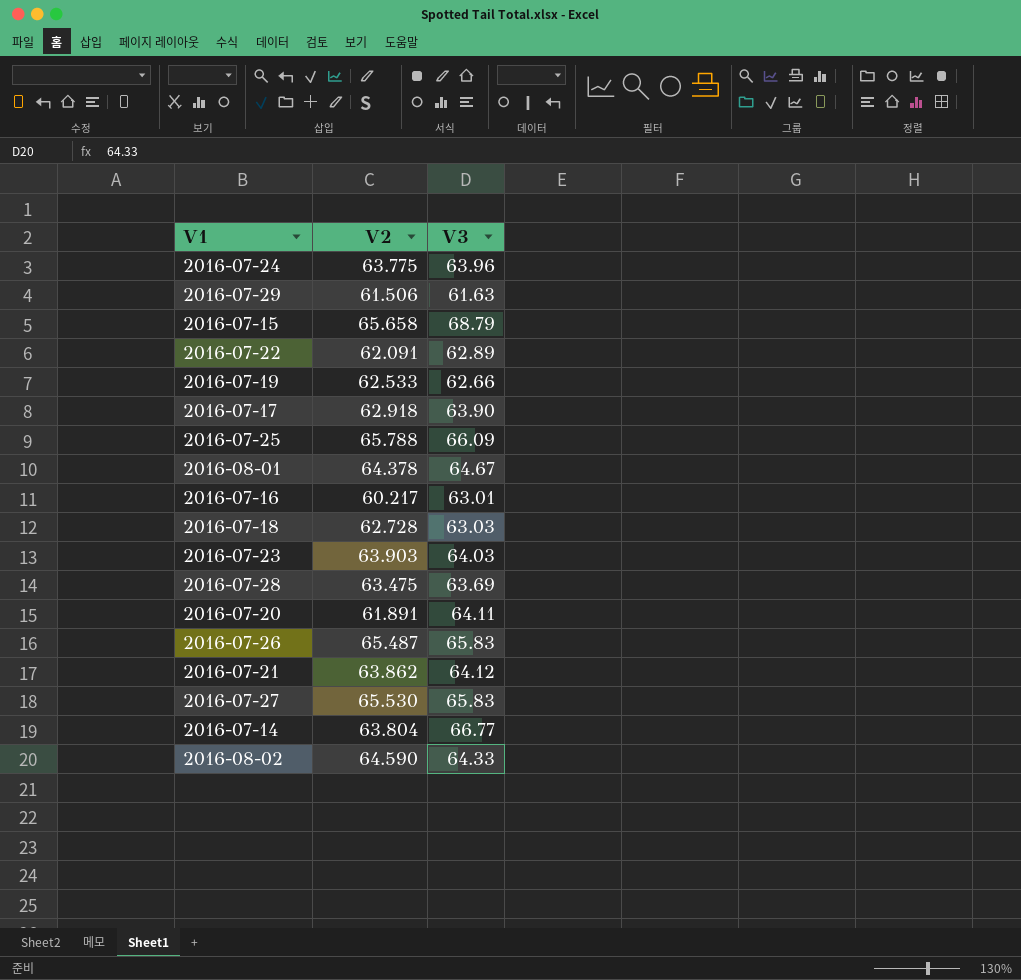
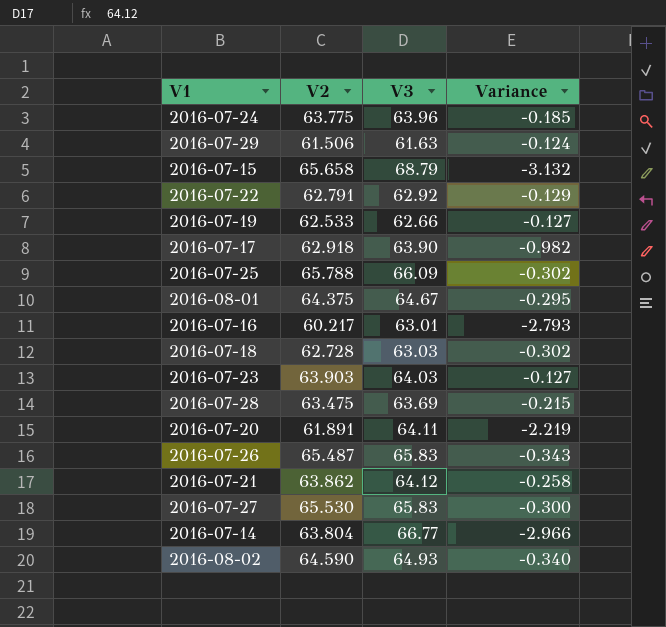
column Variance | formula: none -> [V2] - [V3]
2016-07-22 | V2: 62.091 -> 62.791
2016-07-22 | V3: 62.89 -> 62.92
2016-08-01 | V2: 64.378 -> 64.375
2016-08-02 | V3: 64.33 -> 64.93

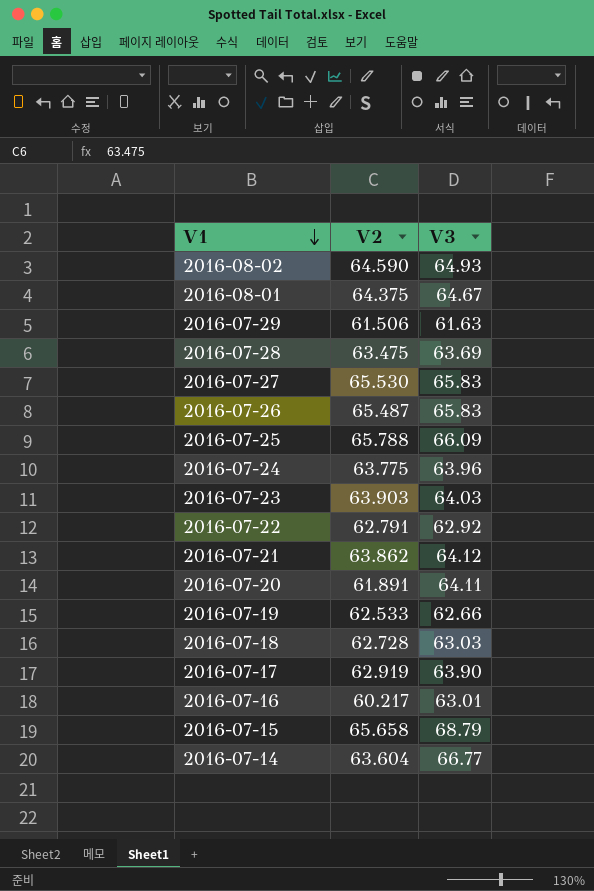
row order: none -> V1 descending
column Variance | formula: [V2] - [V3] -> none
2016-07-17 | V2: 62.918 -> 62.919
2016-07-14 | V2: 63.804 -> 63.604

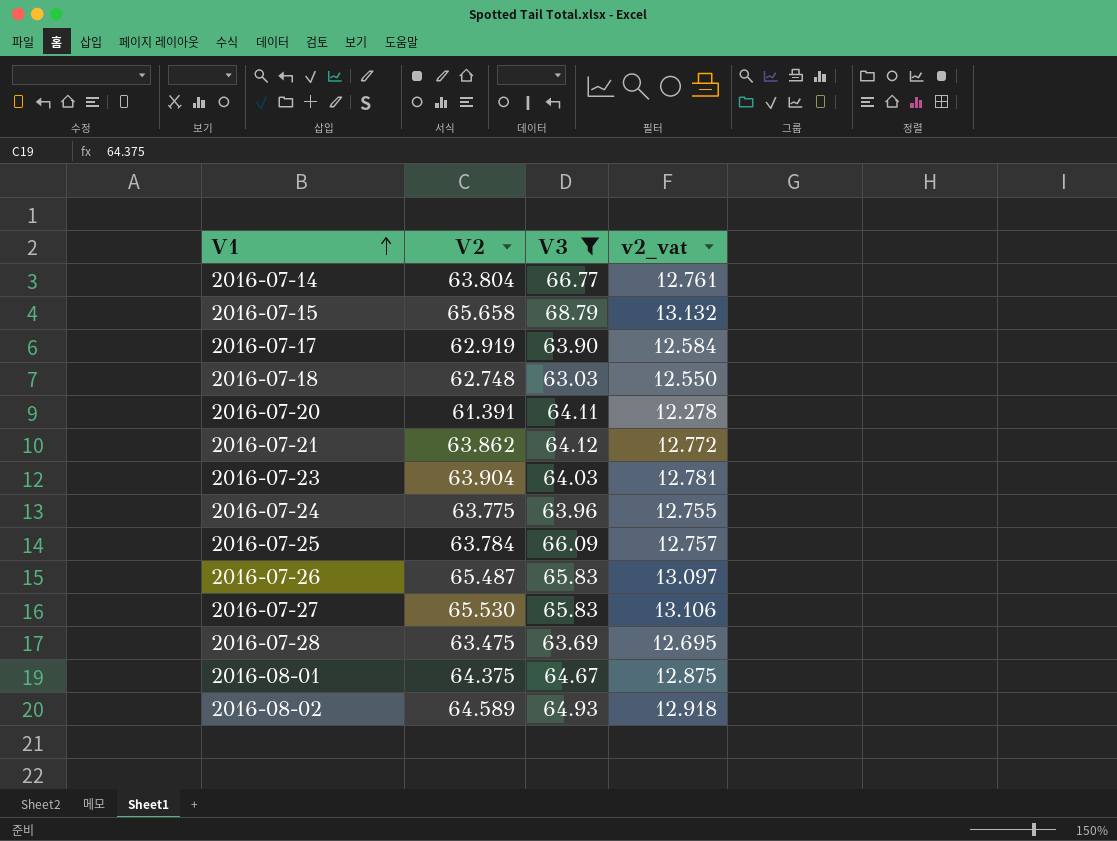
filter: none -> V3 >= 63.03
row order: V1 descending -> V1 ascending
column v2_vat | formula: none -> [V2] * 0.2
2016-07-14 | V2: 63.604 -> 63.804
2016-07-18 | V2: 62.728 -> 62.748
2016-07-20 | V2: 61.891 -> 61.391
2016-07-23 | V2: 63.903 -> 63.904
2016-07-25 | V2: 65.788 -> 63.784
2016-08-02 | V2: 64.590 -> 64.589

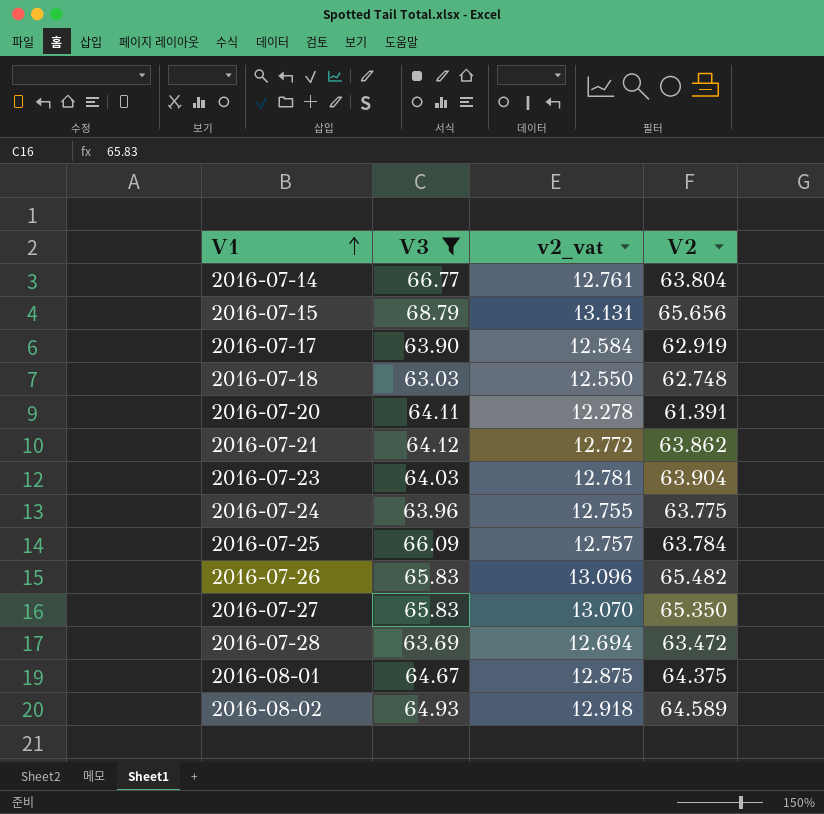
column V2 | position: 2 -> 4
2016-07-15 | v2_vat: 13.132 -> 13.131
2016-07-15 | V2: 65.658 -> 65.656
2016-07-26 | v2_vat: 13.097 -> 13.096
2016-07-26 | V2: 65.487 -> 65.482
2016-07-27 | v2_vat: 13.106 -> 13.070
2016-07-27 | V2: 65.530 -> 65.350
2016-07-28 | v2_vat: 12.695 -> 12.694
2016-07-28 | V2: 63.475 -> 63.472

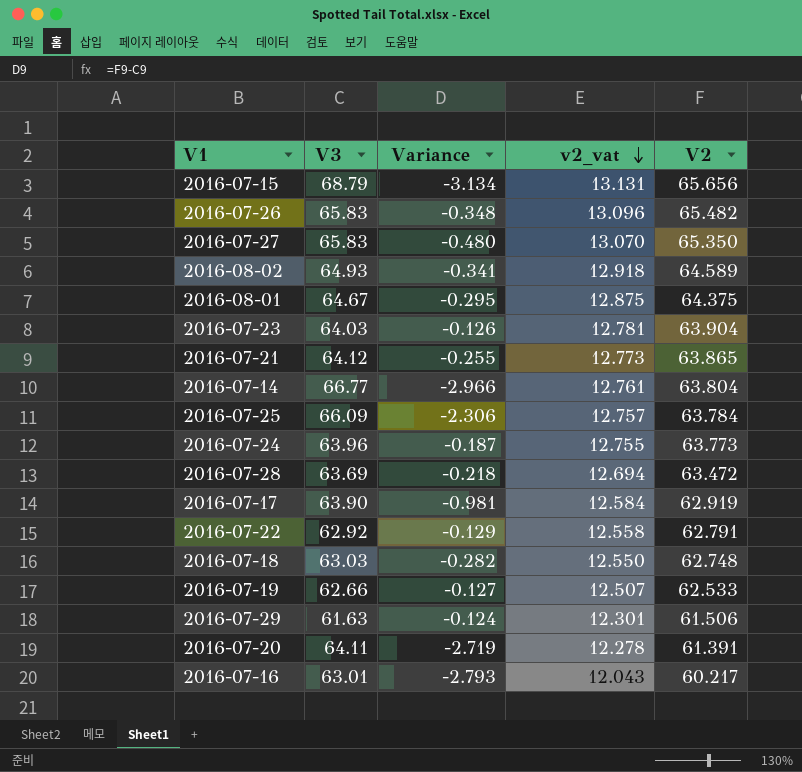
filter: V3 >= 63.03 -> none
row order: V1 ascending -> v2_vat descending
column Variance | formula: none -> [V2] - [V3]
2016-07-21 | v2_vat: 12.772 -> 12.773
2016-07-21 | V2: 63.862 -> 63.865
2016-07-24 | V2: 63.775 -> 63.773

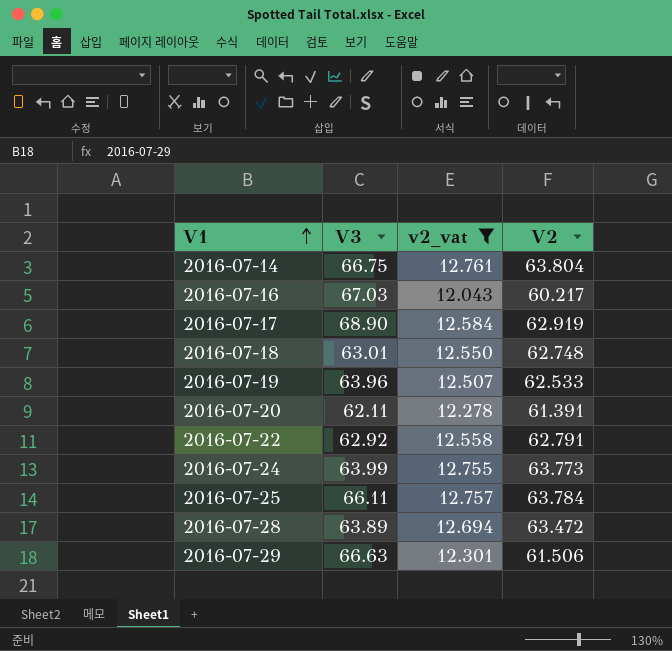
filter: none -> v2_vat <= 12.761
row order: v2_vat descending -> V1 ascending
column Variance | formula: [V2] - [V3] -> none
2016-07-14 | V3: 66.77 -> 66.75
2016-07-16 | V3: 63.01 -> 67.03
2016-07-17 | V3: 63.90 -> 68.90
2016-07-18 | V3: 63.03 -> 63.01
2016-07-19 | V3: 62.66 -> 63.96
2016-07-20 | V3: 64.11 -> 62.11
2016-07-24 | V3: 63.96 -> 63.99
2016-07-25 | V3: 66.09 -> 66.11
2016-07-28 | V3: 63.69 -> 63.89
2016-07-29 | V3: 61.63 -> 66.63

